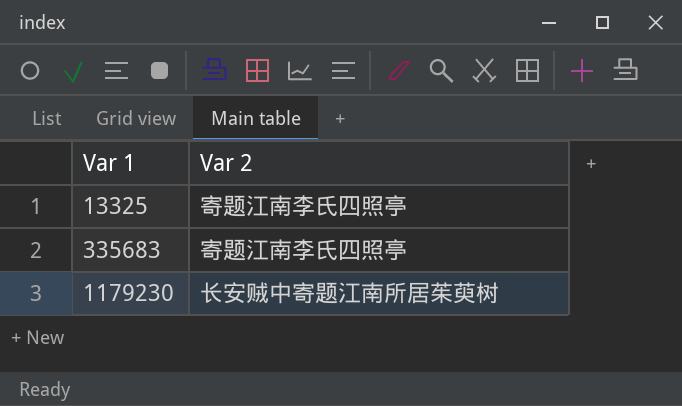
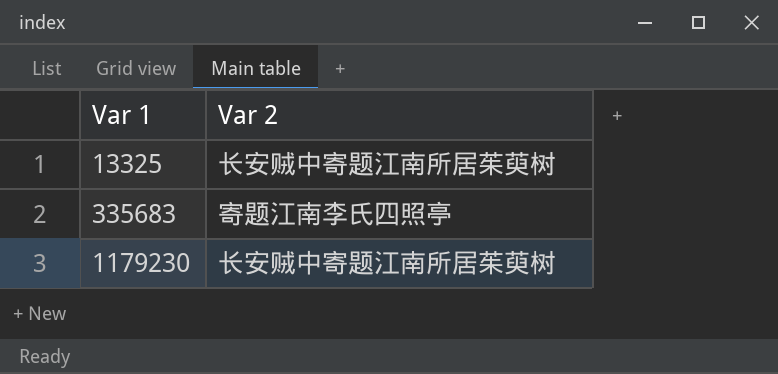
13325 | Var 2: 寄题江南李氏四照亭 -> 长安贼中寄题江南所居茱萸树

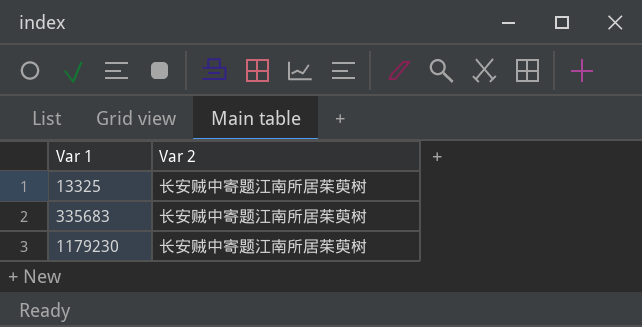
335683 | Var 2: 寄题江南李氏四照亭 -> 长安贼中寄题江南所居茱萸树

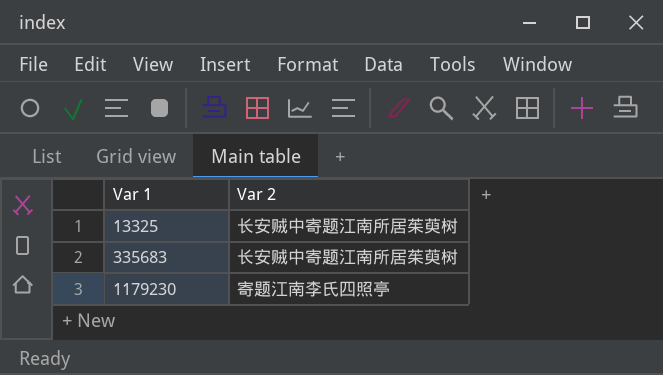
1179230 | Var 2: 长安贼中寄题江南所居茱萸树 -> 寄题江南李氏四照亭

